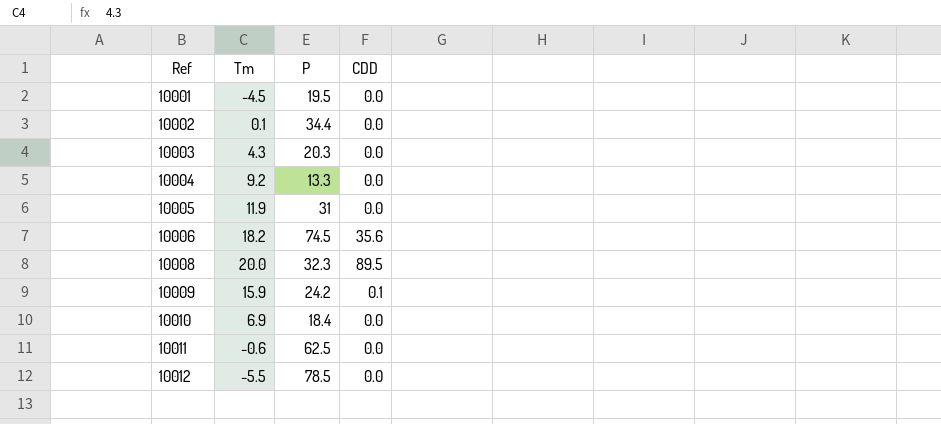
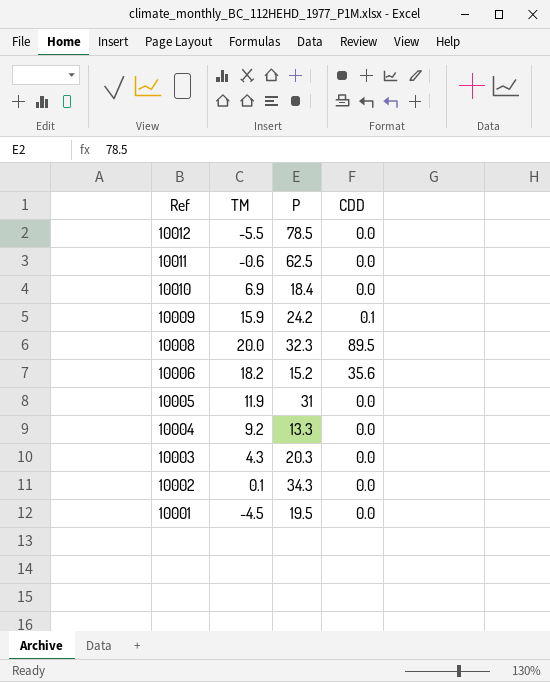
row order: Ref ascending -> Ref descending
column name: Tm -> TM
10006 | P: 74.5 -> 15.2
10002 | P: 34.4 -> 34.3

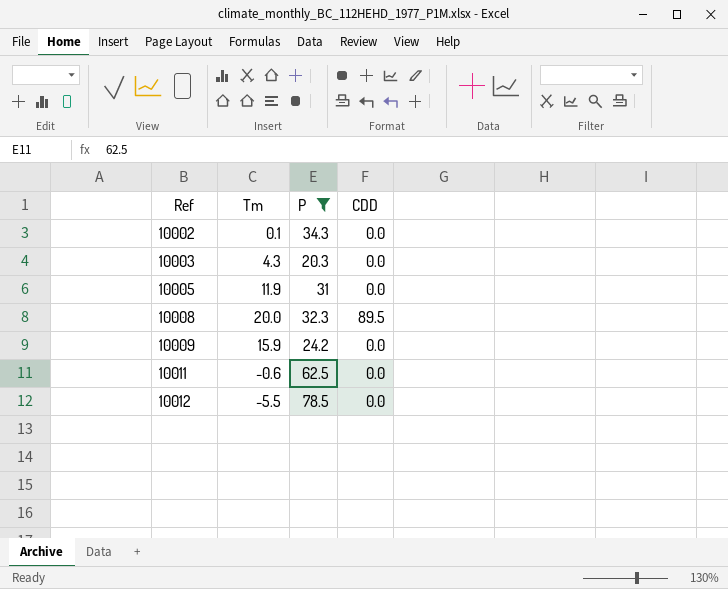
filter: none -> P >= 20.3
row order: Ref descending -> Ref ascending
column name: TM -> Tm
10009 | CDD: 0.1 -> 0.0

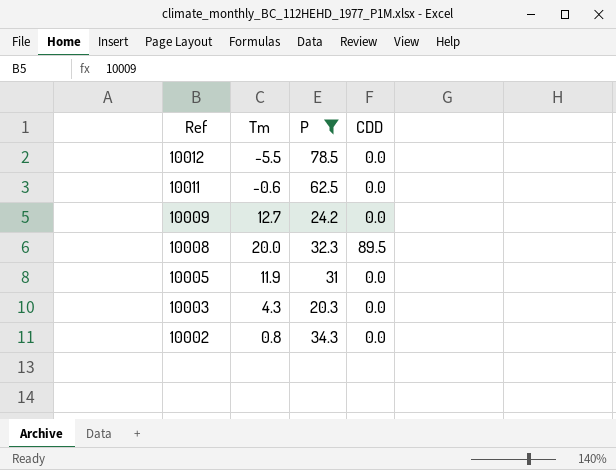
row order: Ref ascending -> Ref descending
10009 | Tm: 15.9 -> 12.7
10002 | Tm: 0.1 -> 0.8

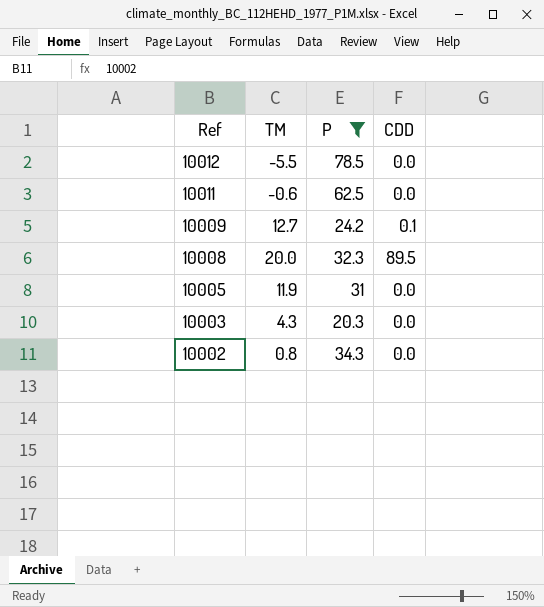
column name: Tm -> TM
10009 | CDD: 0.0 -> 0.1

